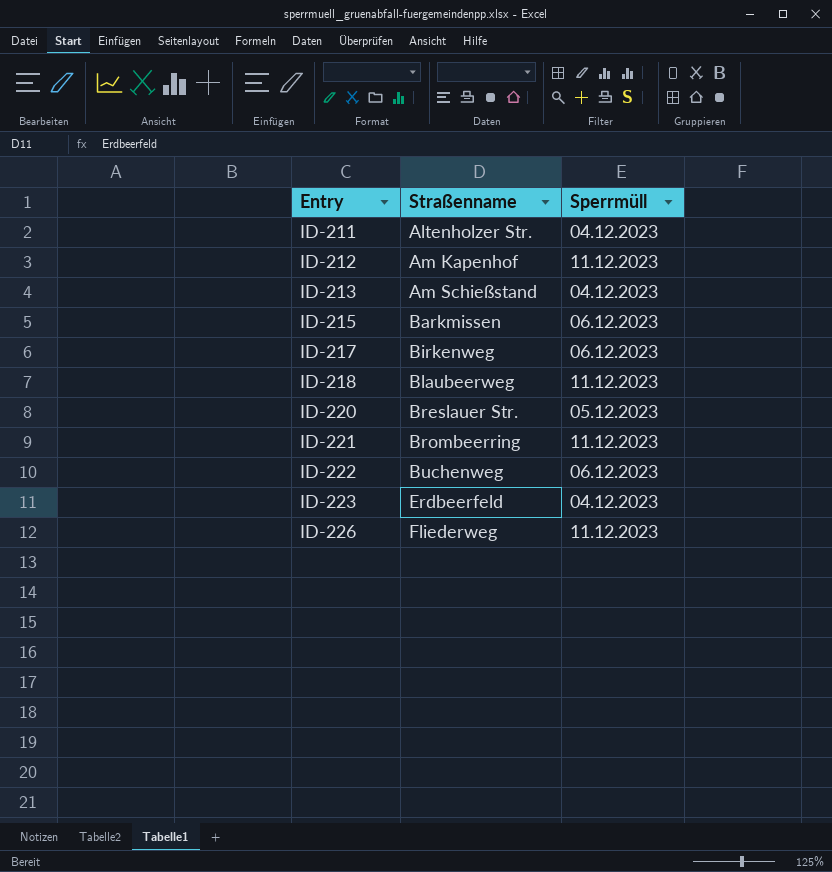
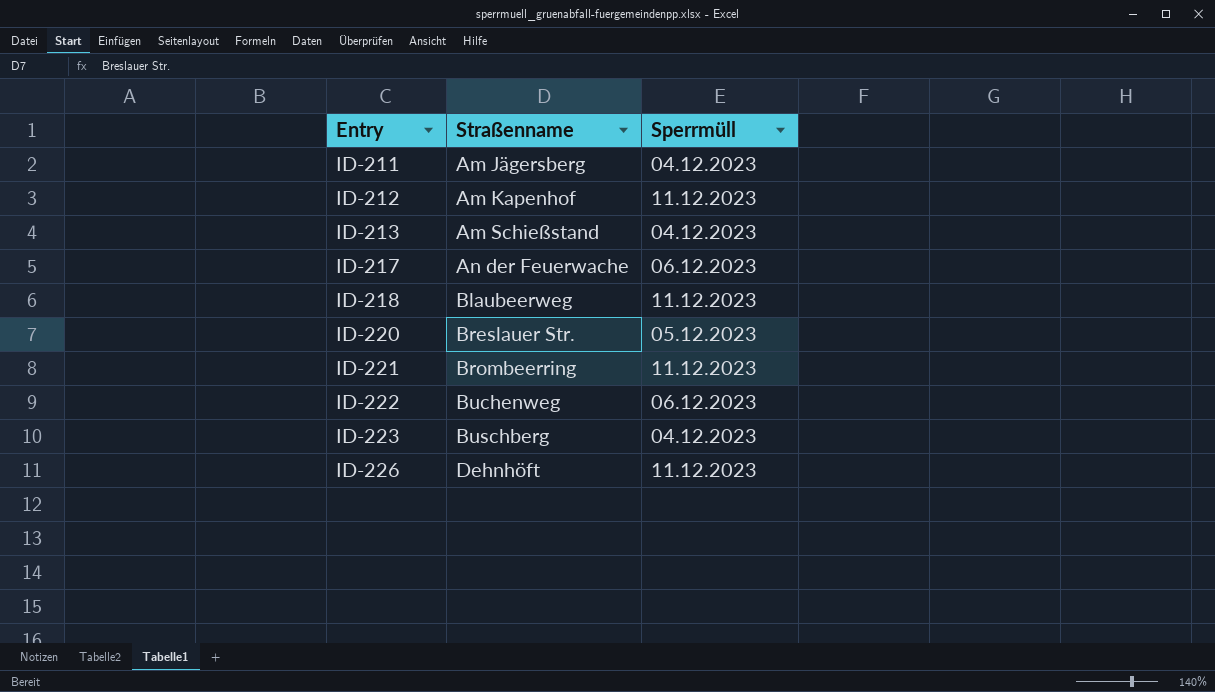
row ID-215: Barkmissen | 06.12.2023 -> none
ID-211 | Straßenname: Altenholzer Str. -> Am Jägersberg
ID-217 | Straßenname: Birkenweg -> An der Feuerwache
ID-223 | Straßenname: Erdbeerfeld -> Buschberg
ID-226 | Straßenname: Fliederweg -> Dehnhöft

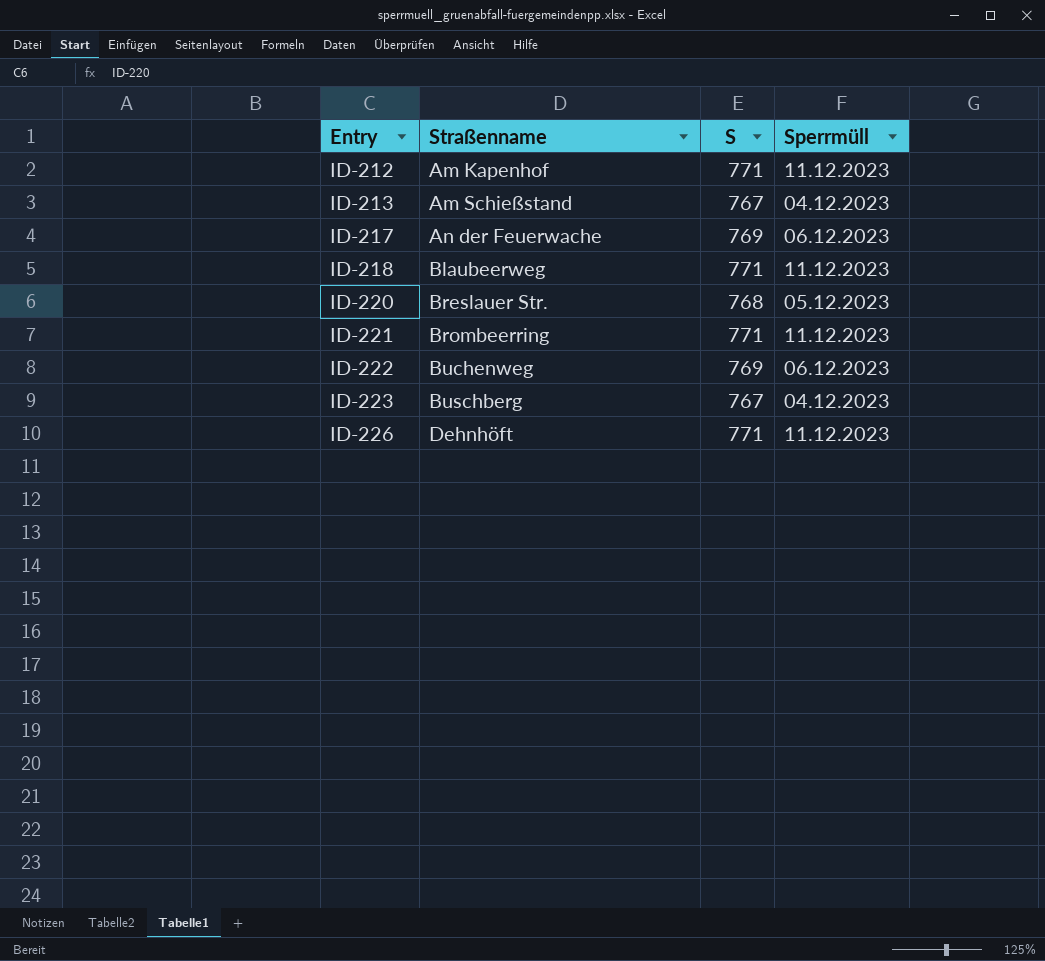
column S | position: none -> 3
row ID-211: Am Jägersberg | 04.12.2023 -> none

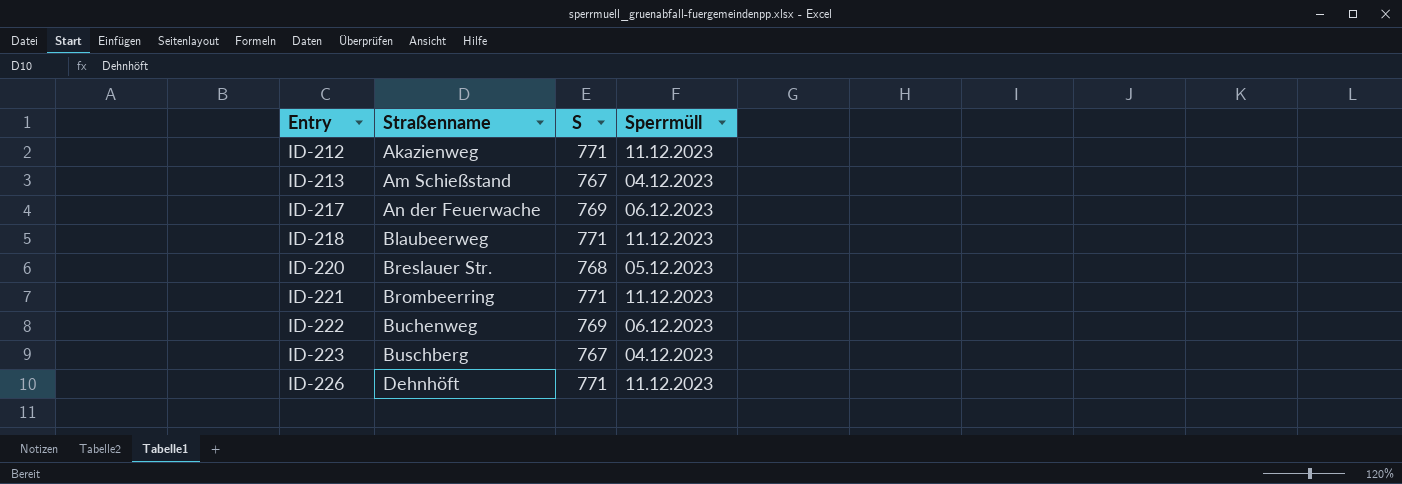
ID-212 | Straßenname: Am Kapenhof -> Akazienweg

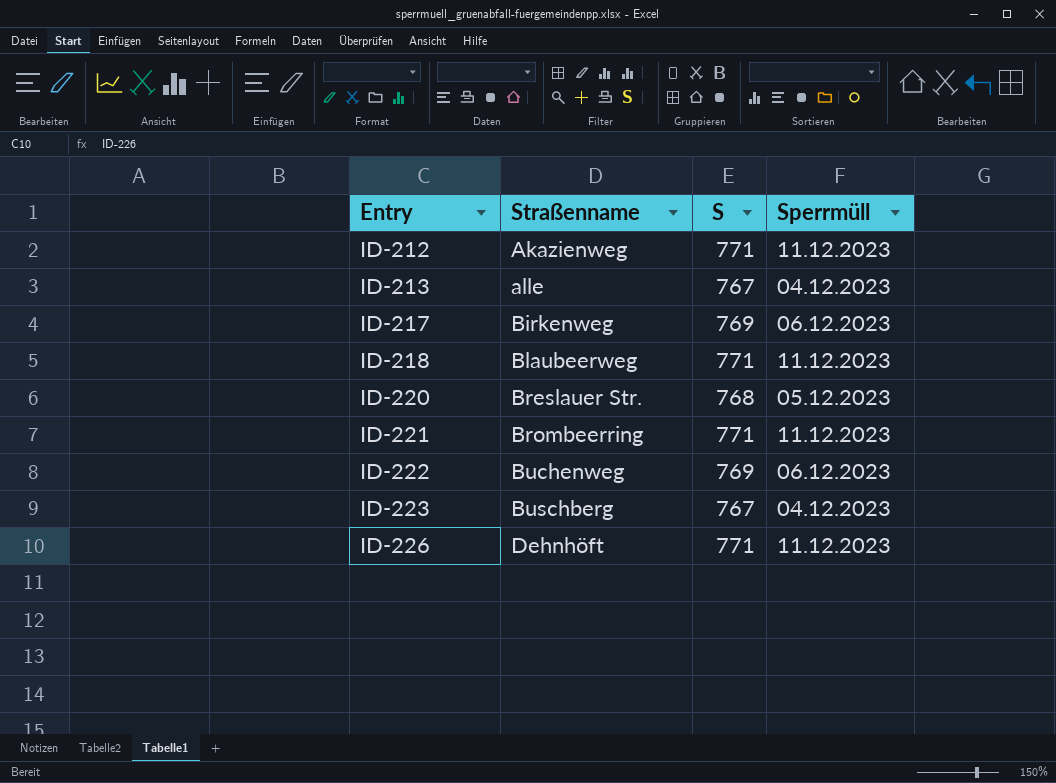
ID-213 | Straßenname: Am Schießstand -> alle
ID-217 | Straßenname: An der Feuerwache -> Birkenweg

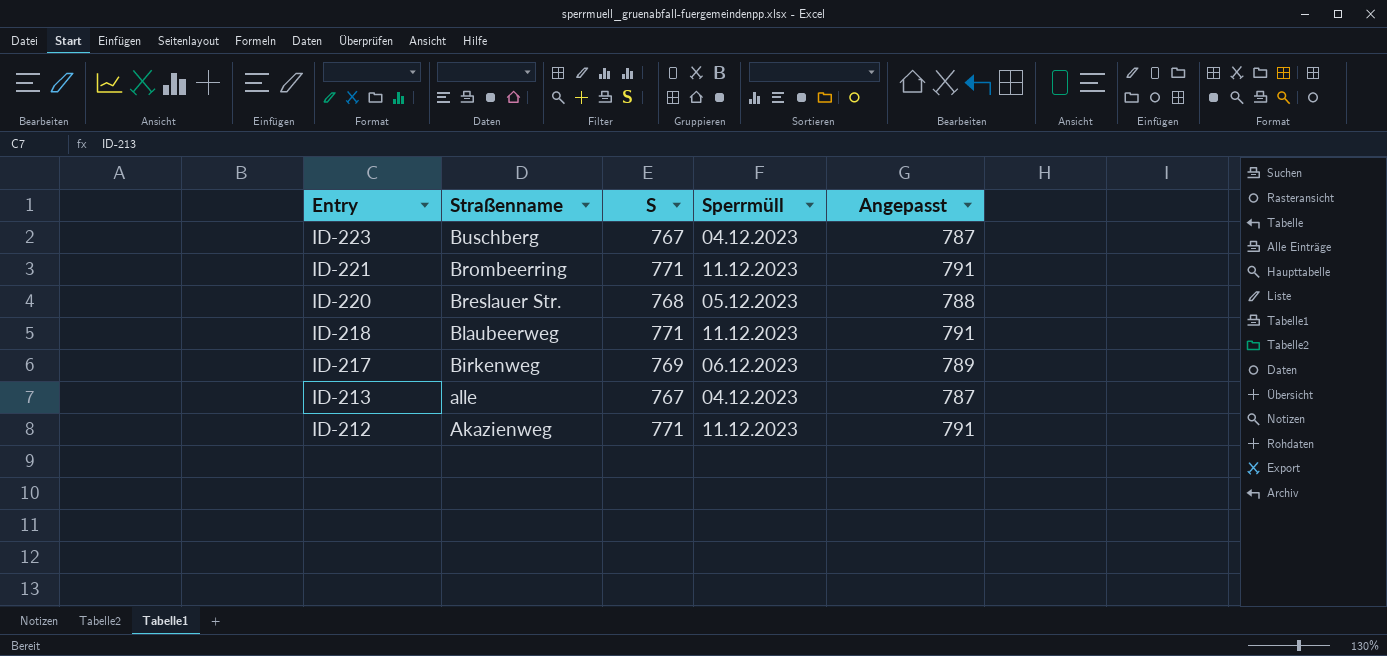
row order: Entry ascending -> Entry descending
column Angepasst | formula: none -> [S] + 20
row ID-222: Buchenweg | 769 | 06.12.2023 -> none
row ID-226: Dehnhöft | 771 | 11.12.2023 -> none

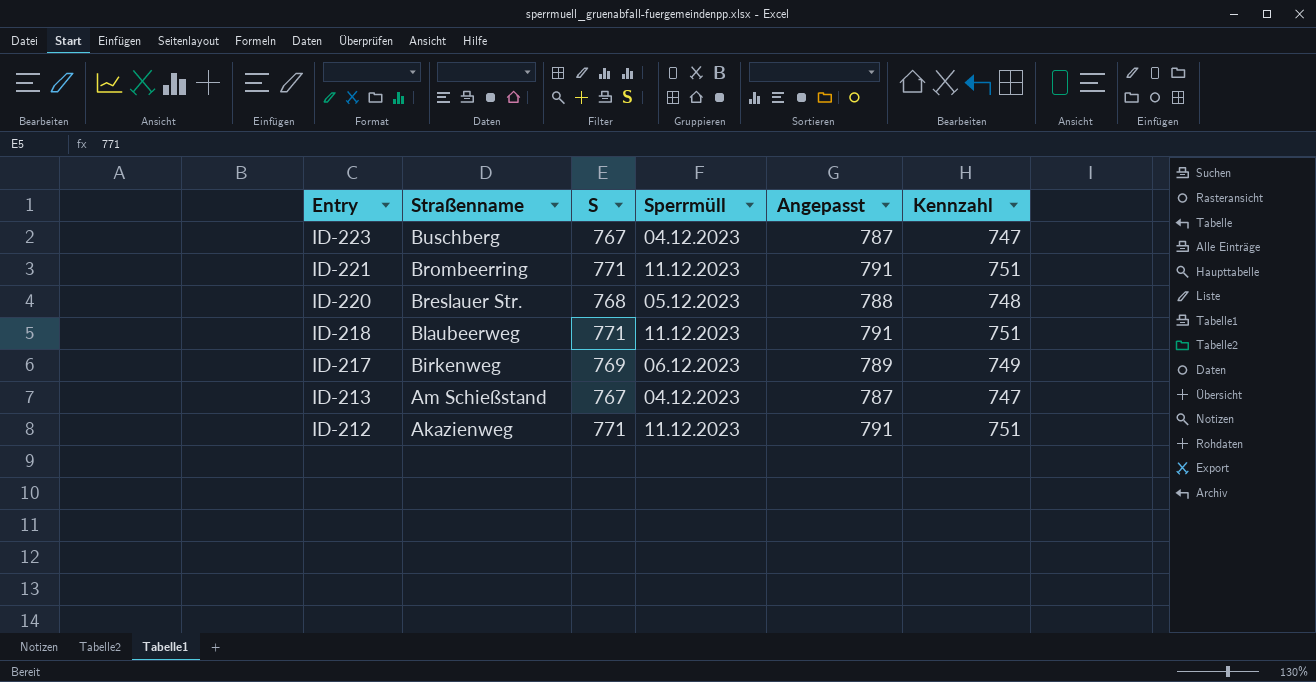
column Kennzahl | formula: none -> [S] - 20
ID-213 | Straßenname: alle -> Am Schießstand

